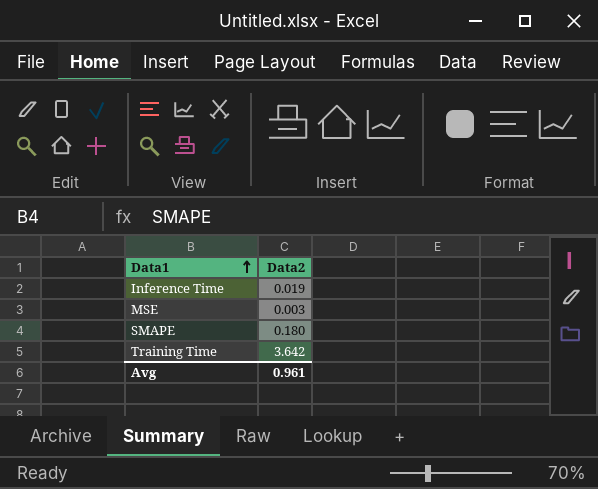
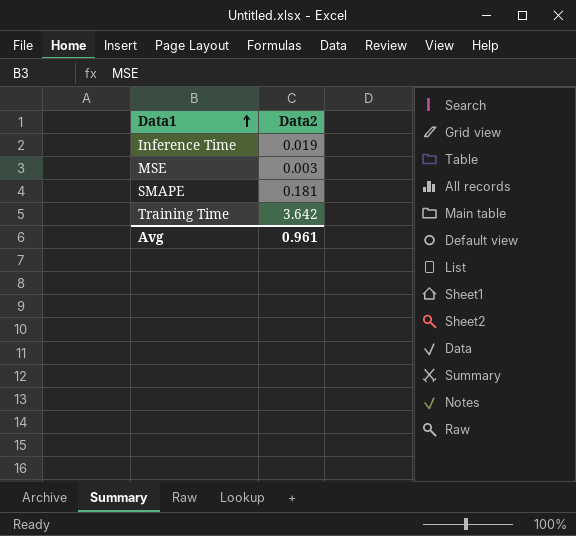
SMAPE | Data2: 0.180 -> 0.181

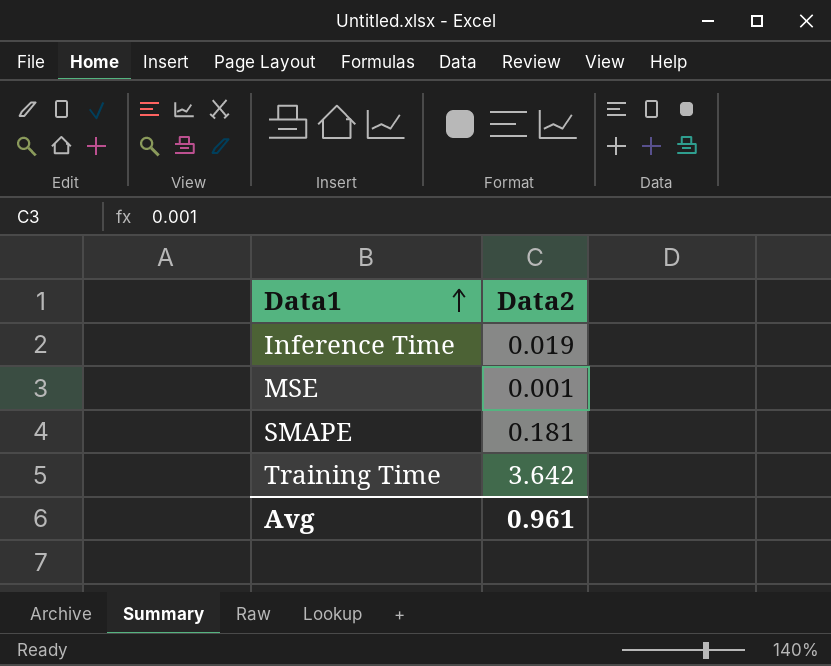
MSE | Data2: 0.003 -> 0.001

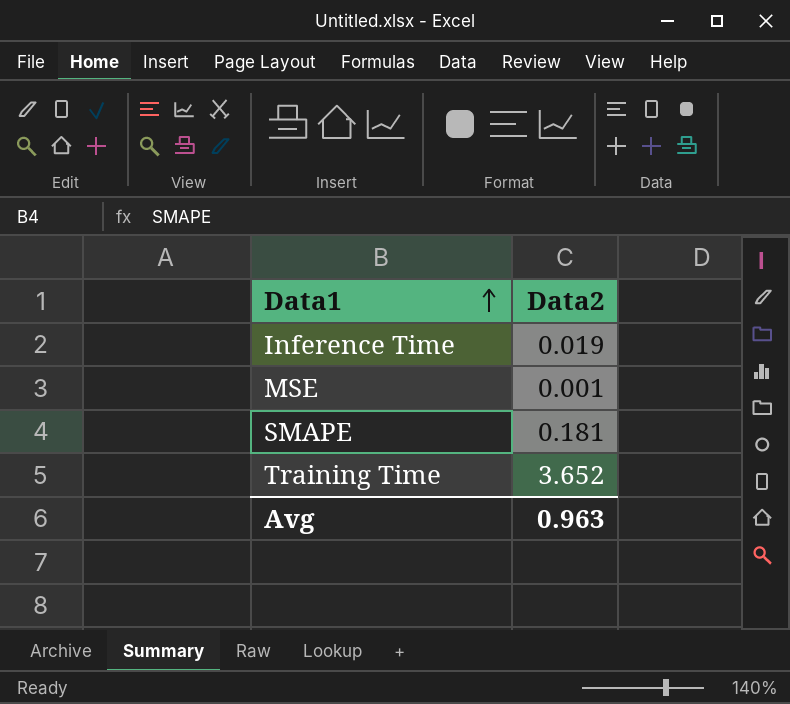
Training Time | Data2: 3.642 -> 3.652
Avg | Data2: 0.961 -> 0.963

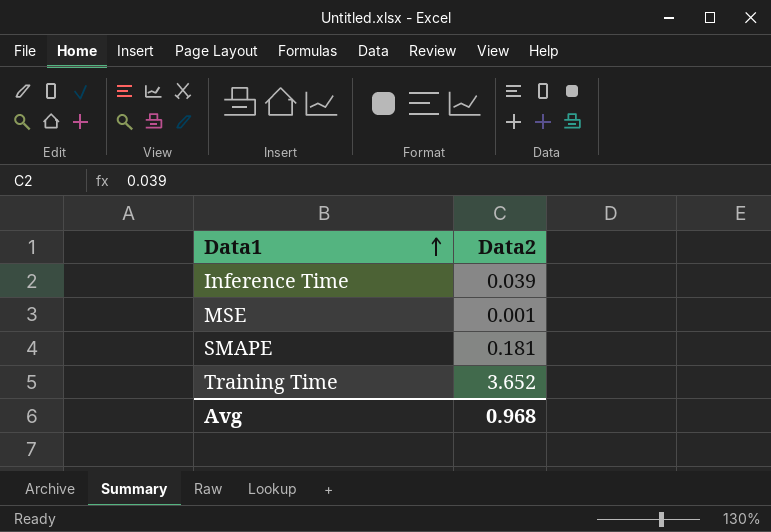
Inference Time | Data2: 0.019 -> 0.039
Avg | Data2: 0.963 -> 0.968

